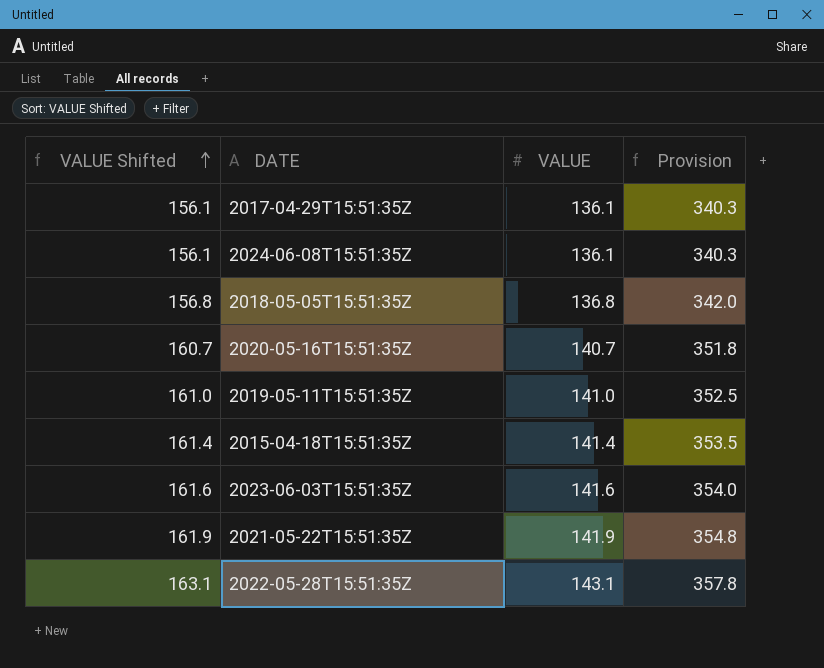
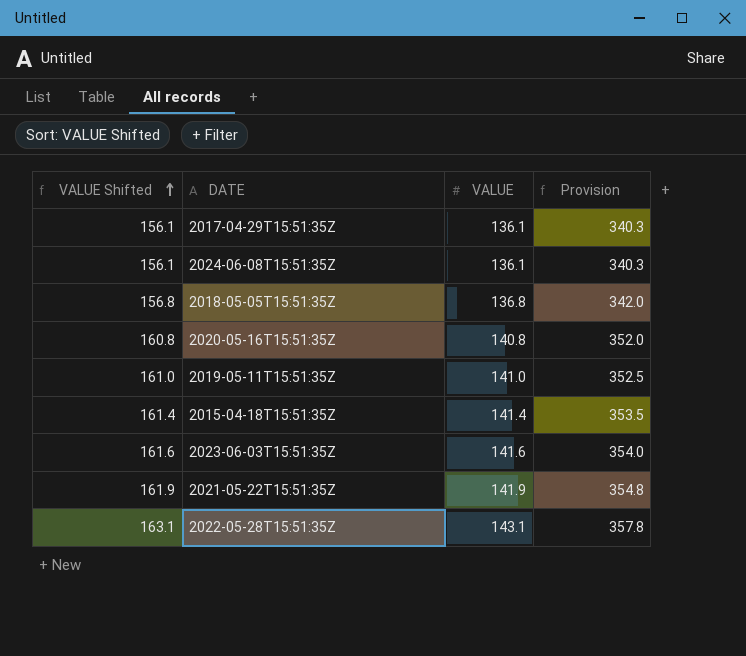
2020-05-16T15:51:35Z | VALUE Shifted: 160.7 -> 160.8
2020-05-16T15:51:35Z | VALUE: 140.7 -> 140.8
2020-05-16T15:51:35Z | Provision: 351.8 -> 352.0

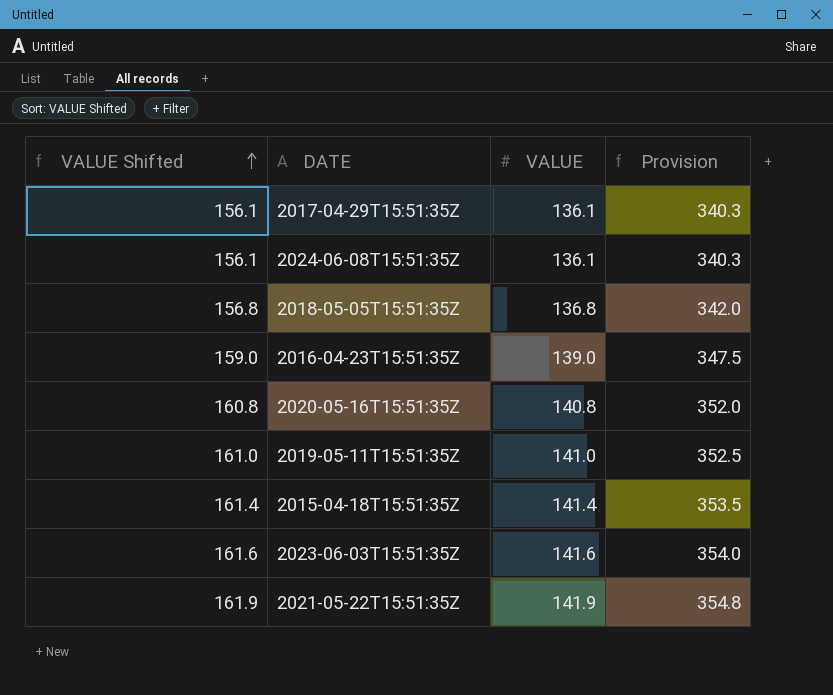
row 2022-05-28T15:51:35Z: 163.1 | 143.1 | 357.8 -> none
row 2016-04-23T15:51:35Z: none -> 159.0 | 139.0 | 347.5

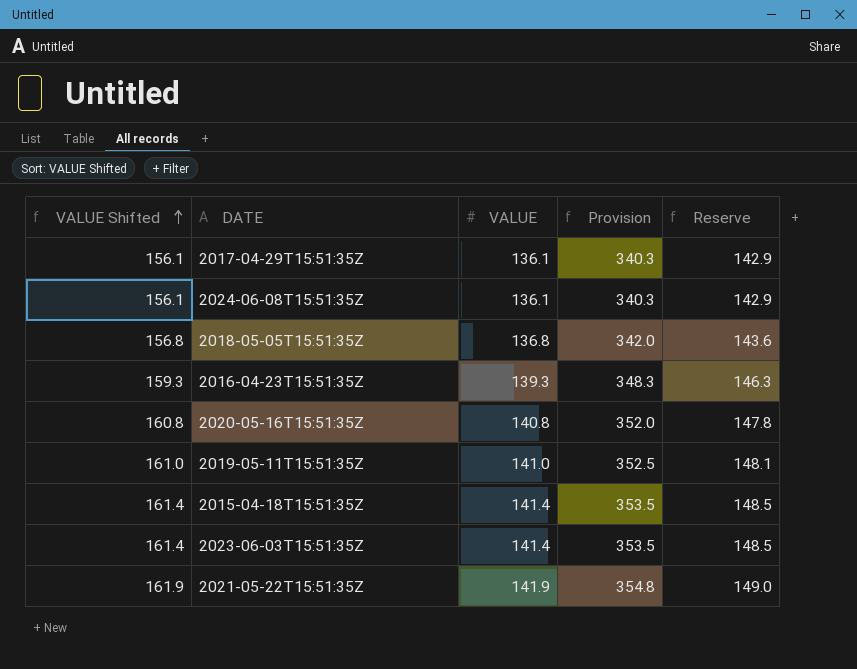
column Reserve | formula: none -> [VALUE] * 1.05
2016-04-23T15:51:35Z | VALUE Shifted: 159.0 -> 159.3
2016-04-23T15:51:35Z | VALUE: 139.0 -> 139.3
2016-04-23T15:51:35Z | Provision: 347.5 -> 348.3
2023-06-03T15:51:35Z | VALUE Shifted: 161.6 -> 161.4
2023-06-03T15:51:35Z | VALUE: 141.6 -> 141.4
2023-06-03T15:51:35Z | Provision: 354.0 -> 353.5

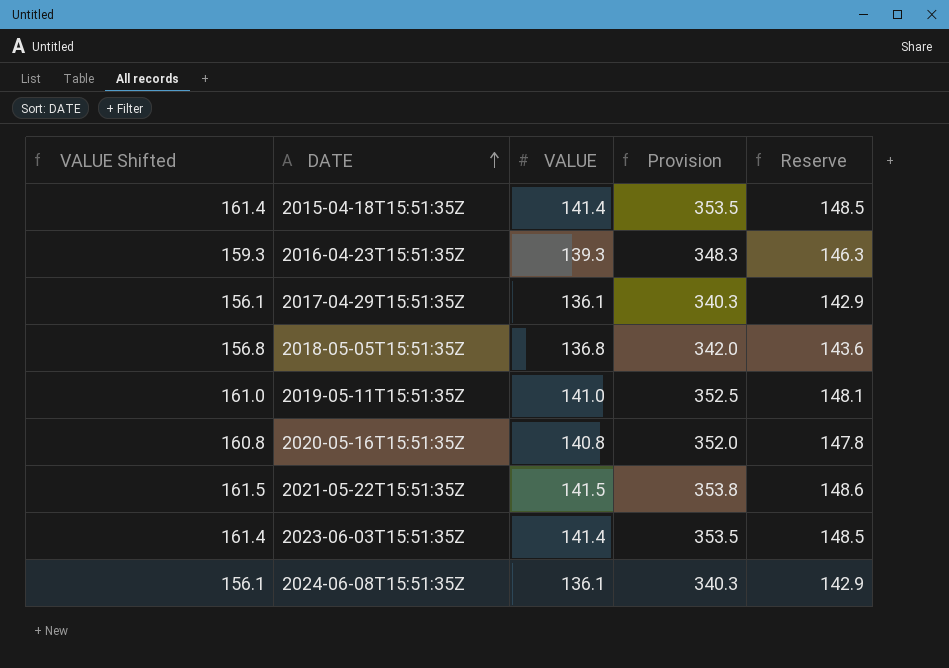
row order: VALUE Shifted ascending -> DATE ascending
2021-05-22T15:51:35Z | VALUE Shifted: 161.9 -> 161.5
2021-05-22T15:51:35Z | VALUE: 141.9 -> 141.5
2021-05-22T15:51:35Z | Provision: 354.8 -> 353.8
2021-05-22T15:51:35Z | Reserve: 149.0 -> 148.6

